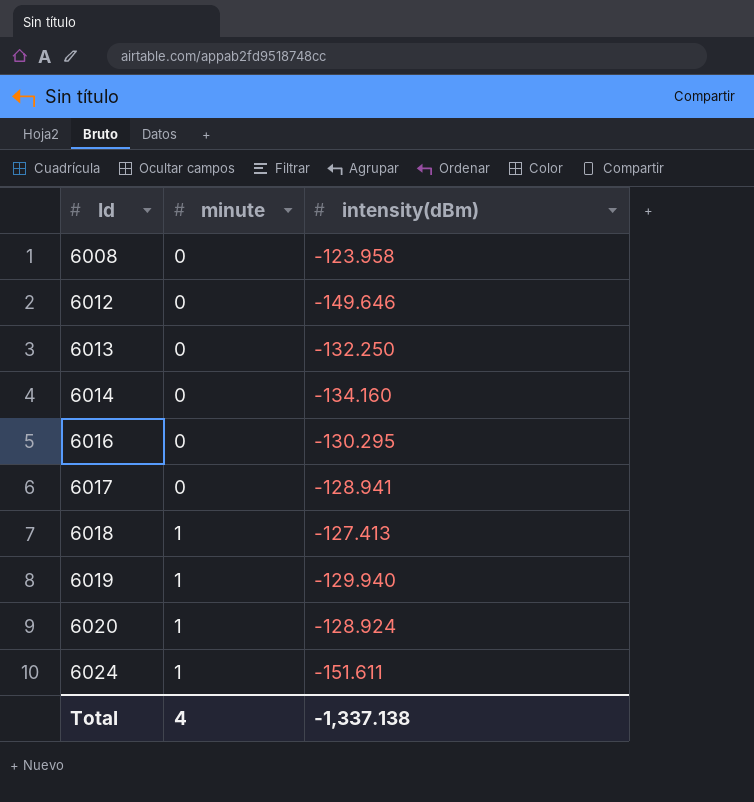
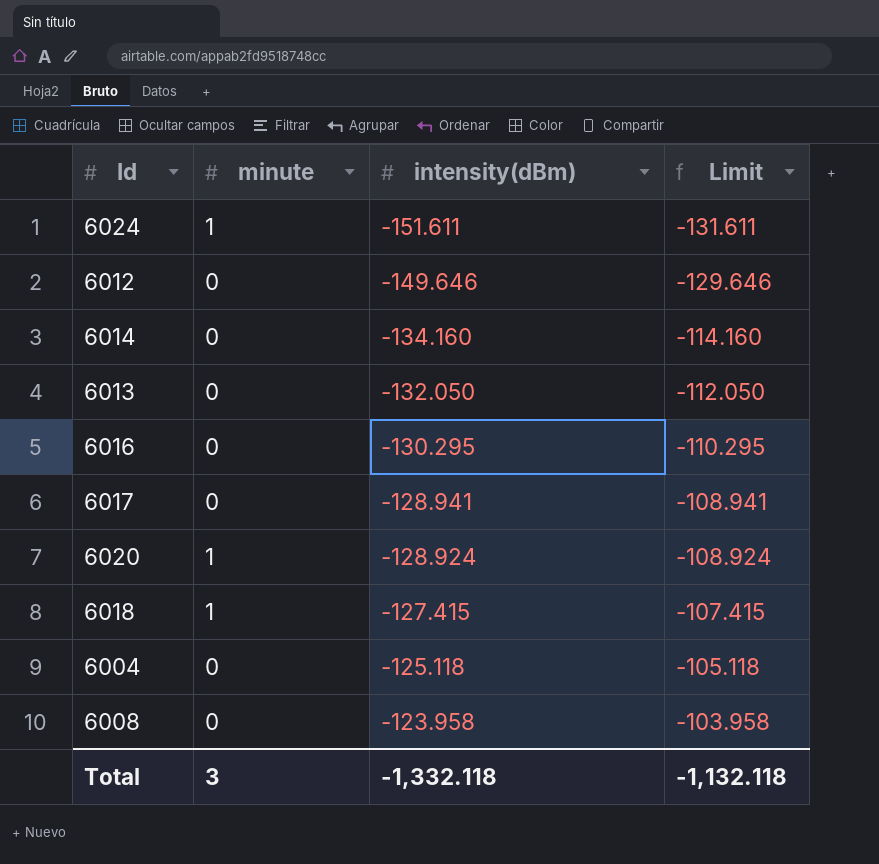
row order: Id ascending -> intensity(dBm) ascending
column Limit | formula: none -> [intensity(dBm)] + 20
row 6019: 1 | -129.940 -> none
6013 | intensity(dBm): -132.250 -> -132.050
6018 | intensity(dBm): -127.413 -> -127.415
row 6004: none -> 0 | -125.118 | -105.118
Total | minute: 4 -> 3
Total | intensity(dBm): -1,337.138 -> -1,332.118

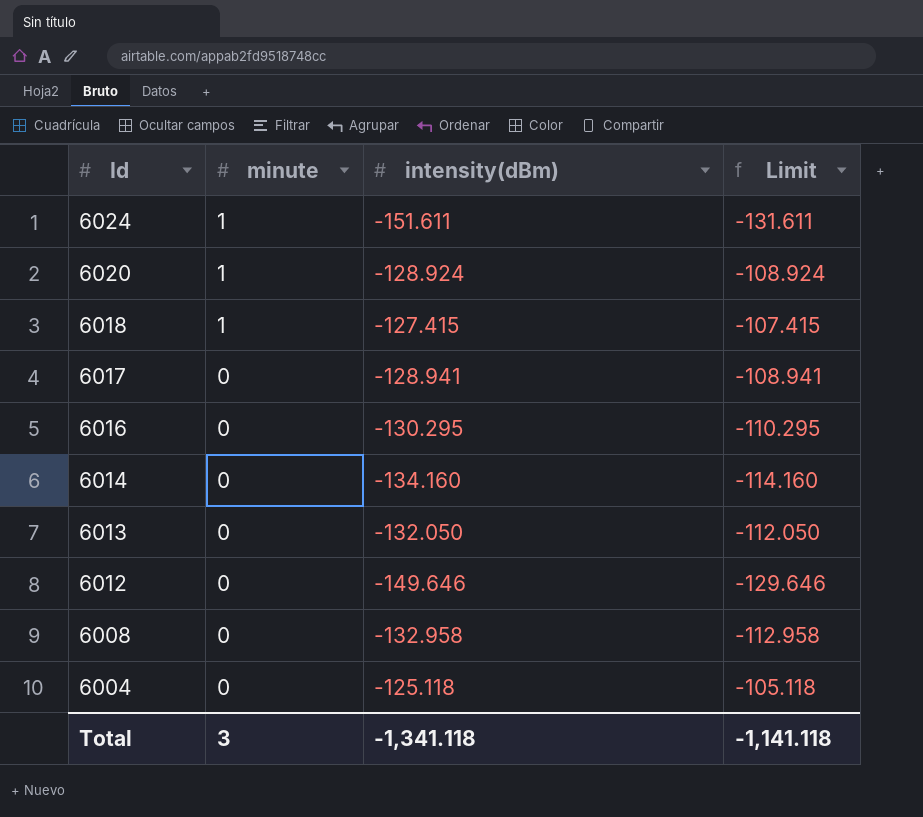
row order: intensity(dBm) ascending -> Id descending
6008 | intensity(dBm): -123.958 -> -132.958
6008 | Limit: -103.958 -> -112.958
Total | intensity(dBm): -1,332.118 -> -1,341.118
Total | Limit: -1,132.118 -> -1,141.118

